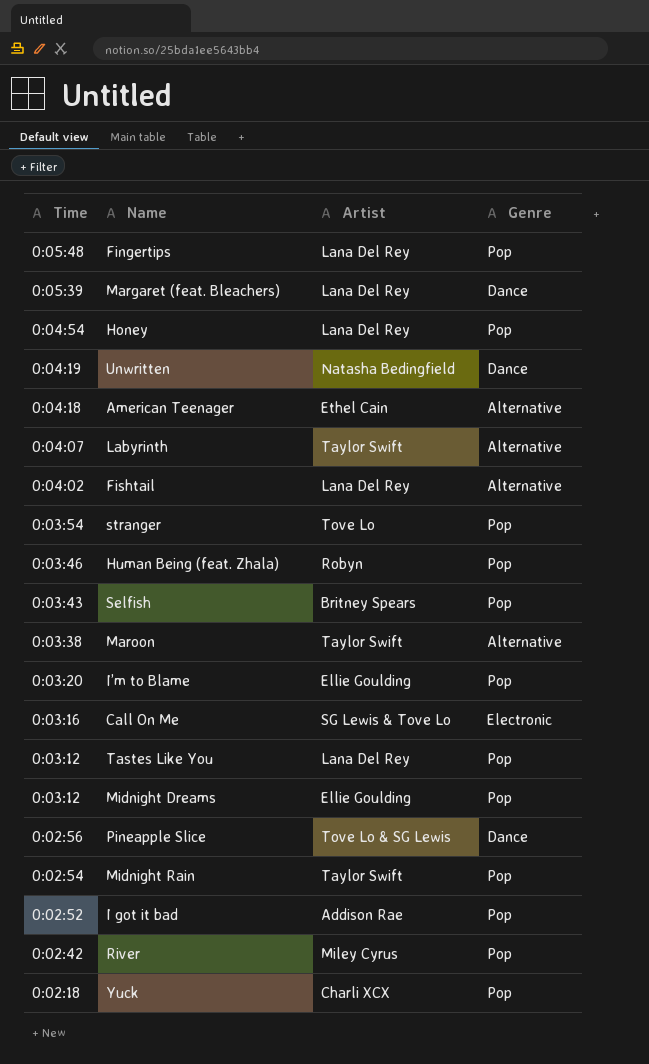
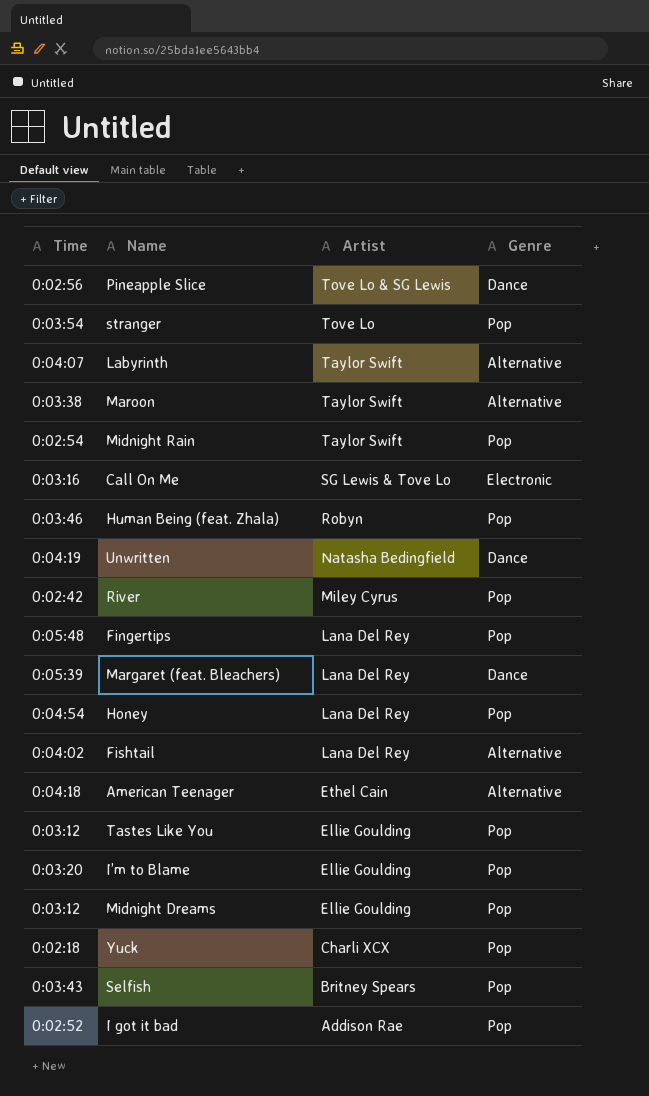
row order: Time descending -> Artist descending
Tastes Like You | Artist: Lana Del Rey -> Ellie Goulding

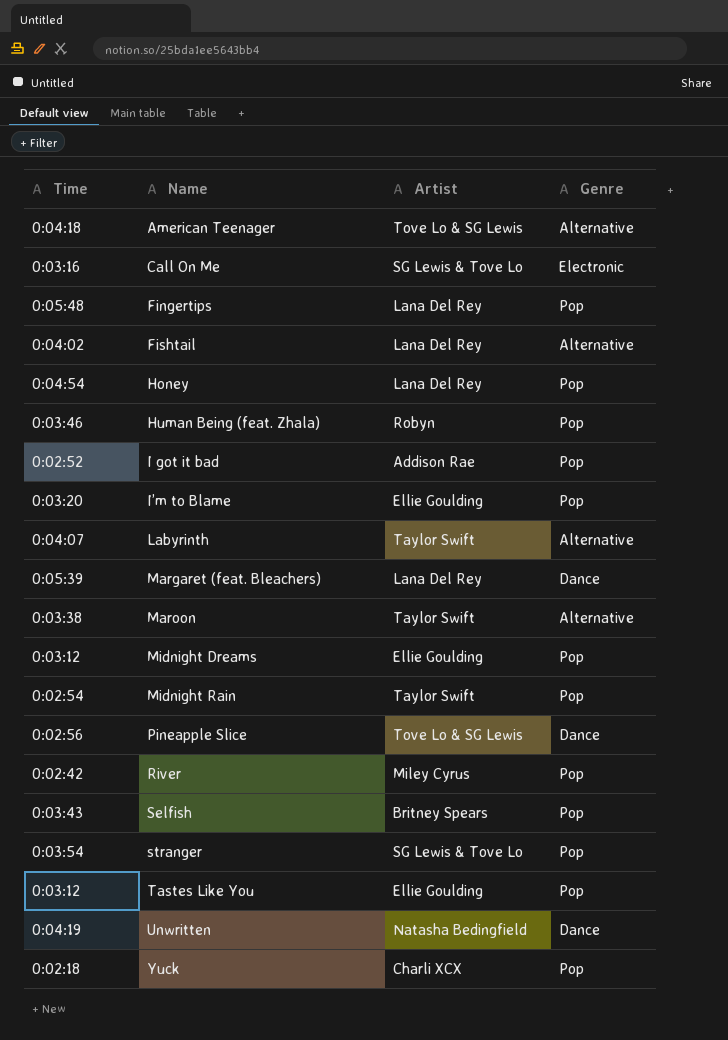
row order: Artist descending -> Name ascending
American Teenager | Artist: Ethel Cain -> Tove Lo & SG Lewis
stranger | Artist: Tove Lo -> SG Lewis & Tove Lo

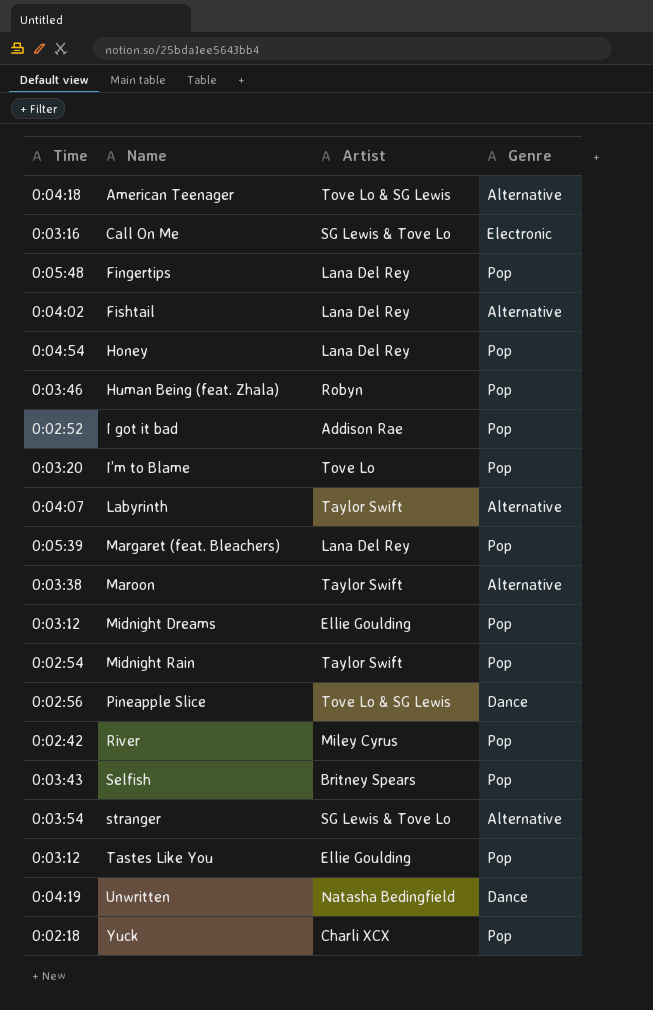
I’m to Blame | Artist: Ellie Goulding -> Tove Lo
Margaret (feat. Bleachers) | Genre: Dance -> Pop
stranger | Genre: Pop -> Alternative

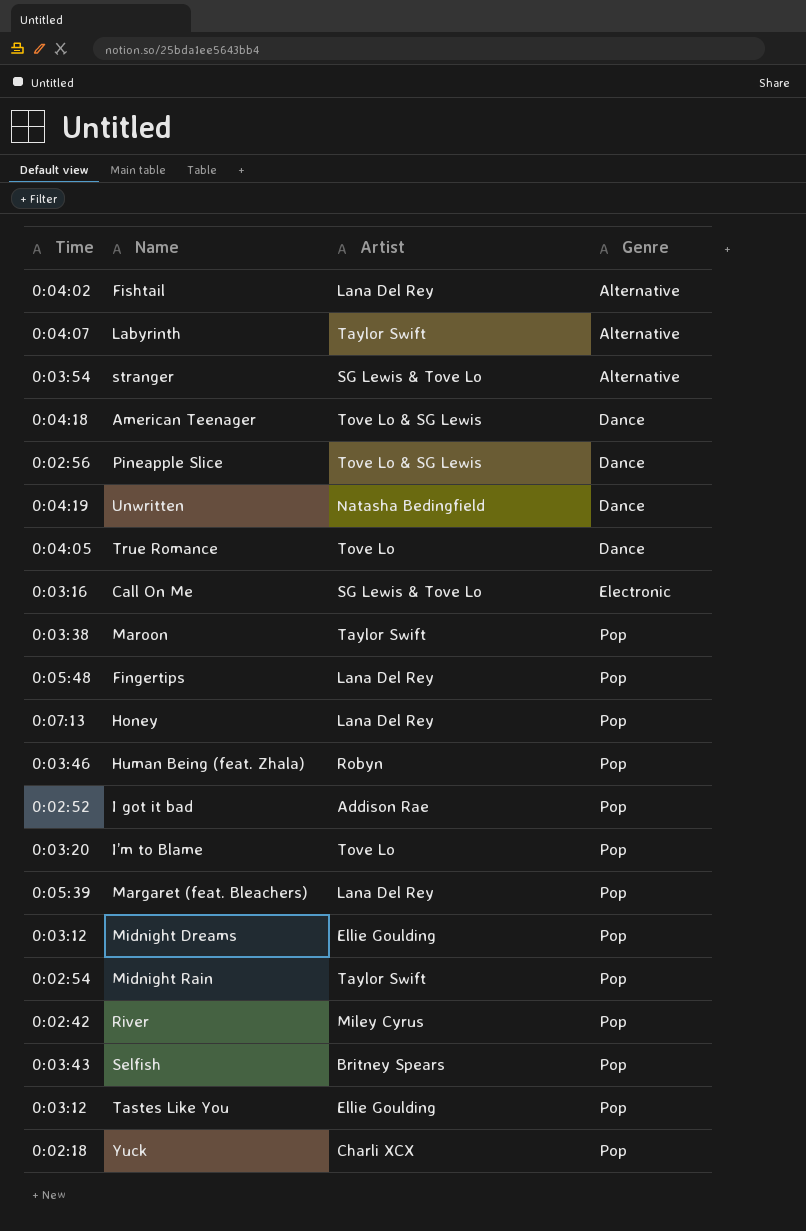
row order: Name ascending -> Genre ascending
American Teenager | Genre: Alternative -> Dance
row True Romance: none -> 0:04:05 | Tove Lo | Dance
Maroon | Genre: Alternative -> Pop
Honey | Time: 0:04:54 -> 0:07:13

